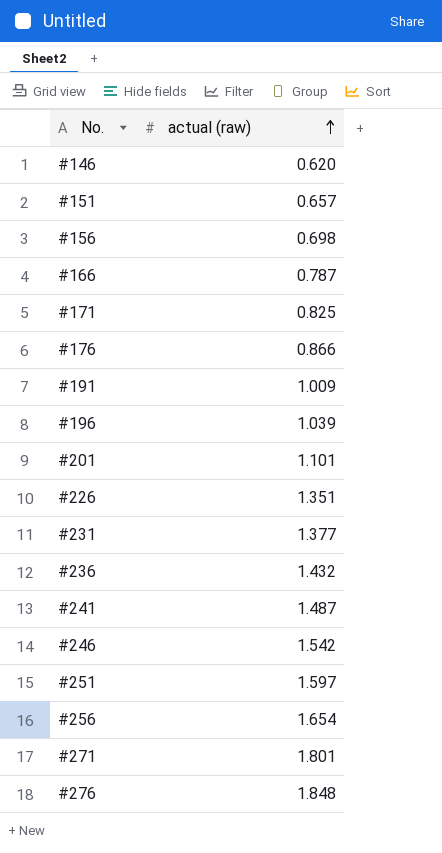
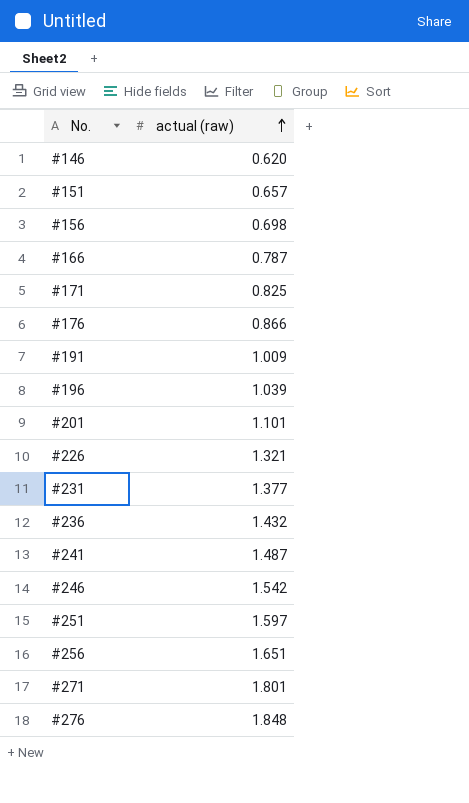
#226 | actual (raw): 1.351 -> 1.321
#256 | actual (raw): 1.654 -> 1.651

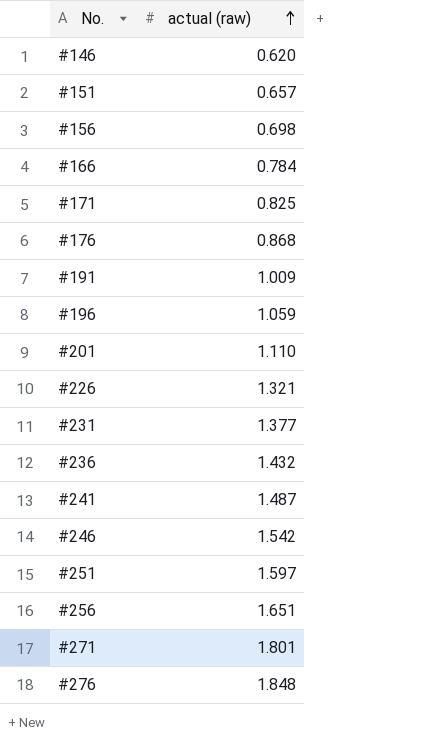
#166 | actual (raw): 0.787 -> 0.784
#176 | actual (raw): 0.866 -> 0.868
#196 | actual (raw): 1.039 -> 1.059
#201 | actual (raw): 1.101 -> 1.110

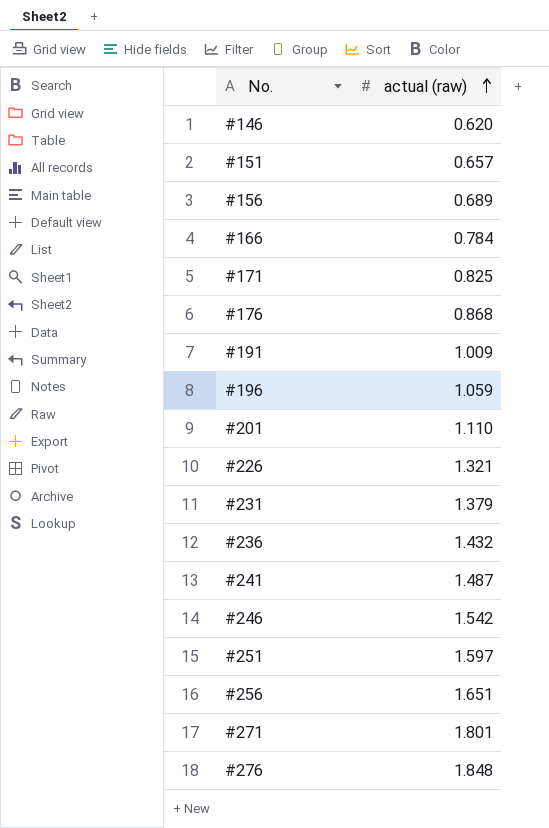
#156 | actual (raw): 0.698 -> 0.689
#231 | actual (raw): 1.377 -> 1.379

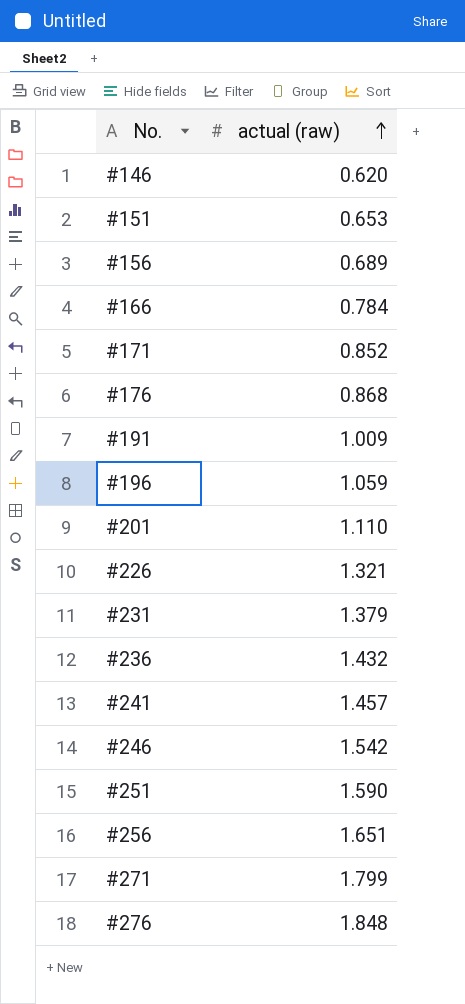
#151 | actual (raw): 0.657 -> 0.653
#171 | actual (raw): 0.825 -> 0.852
#241 | actual (raw): 1.487 -> 1.457
#251 | actual (raw): 1.597 -> 1.590
#271 | actual (raw): 1.801 -> 1.799

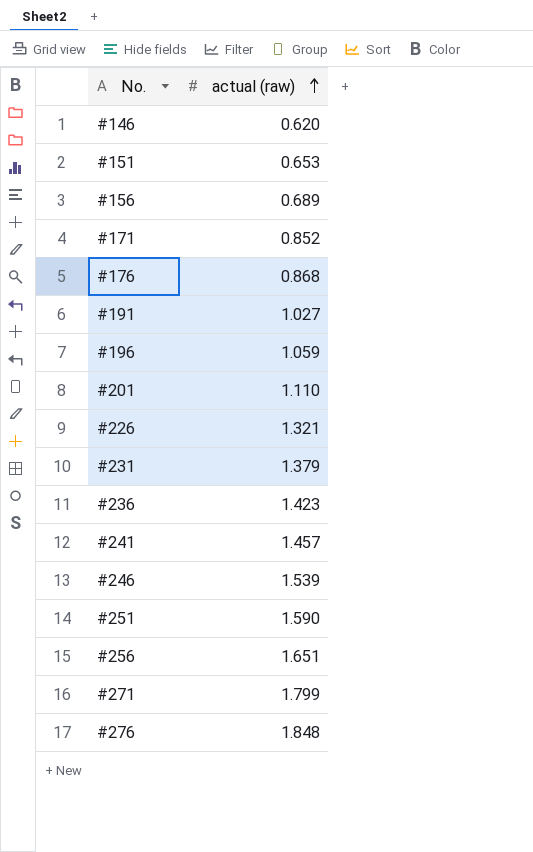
row #166: 0.784 -> none
#191 | actual (raw): 1.009 -> 1.027
#236 | actual (raw): 1.432 -> 1.423
#246 | actual (raw): 1.542 -> 1.539

